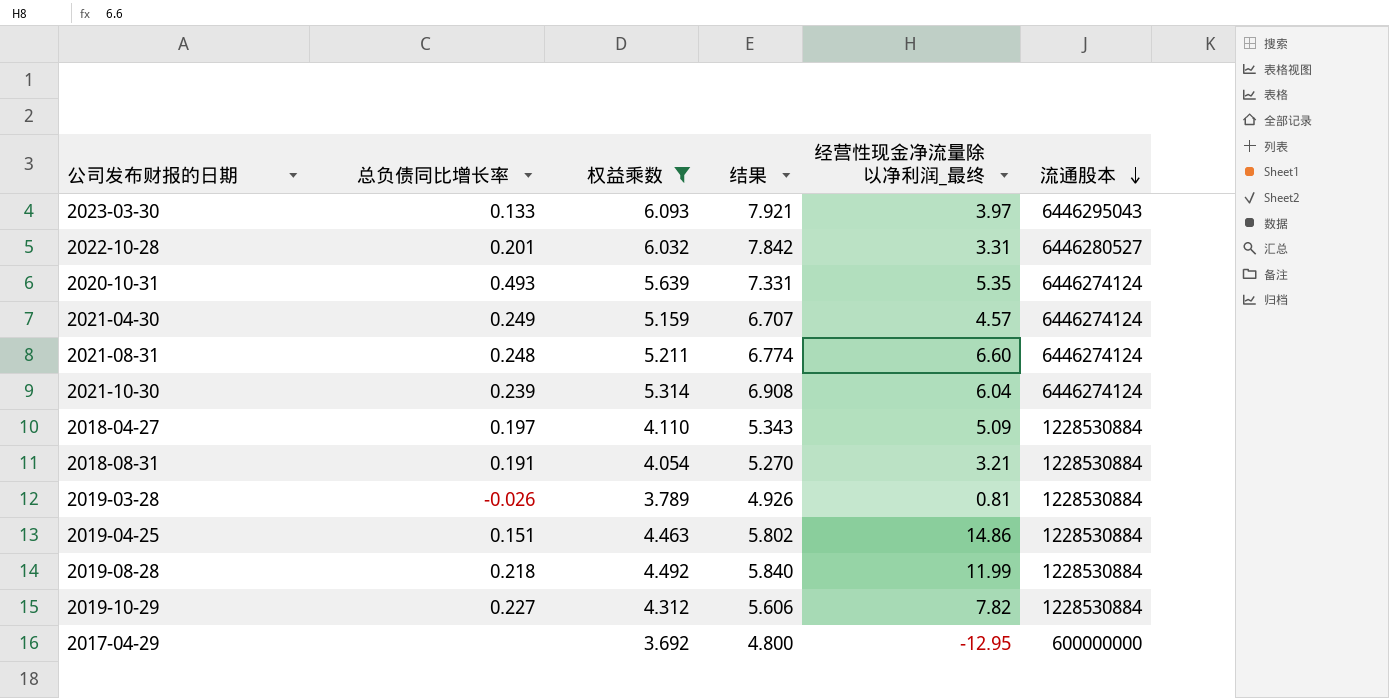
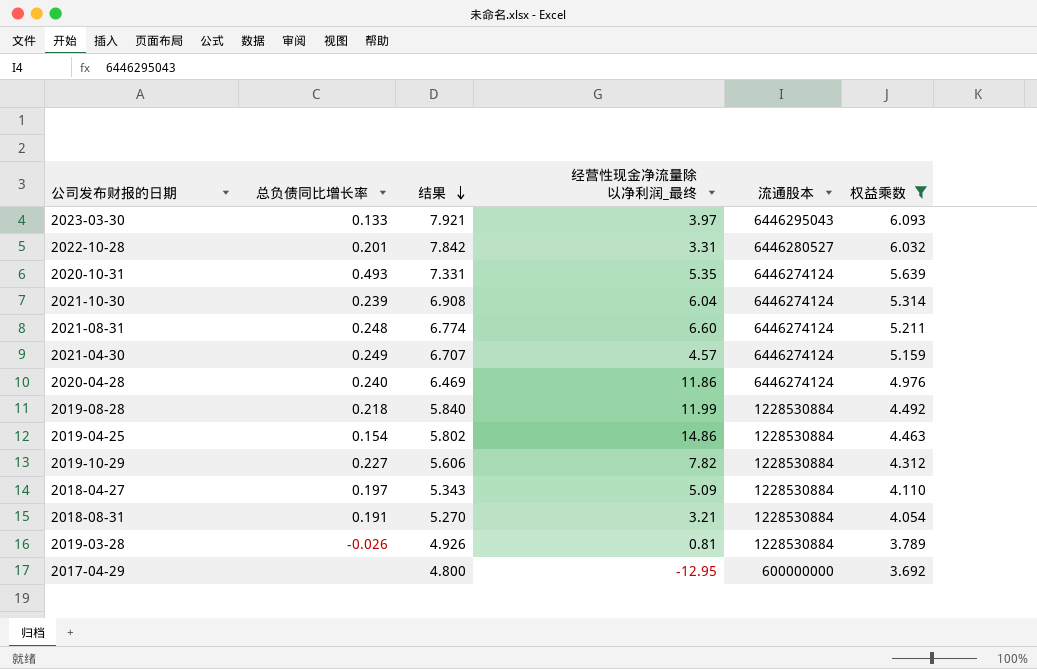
row order: 流通股本 descending -> 结果 descending
column 权益乘数 | position: 3 -> 6
row 2020-04-28: none -> 0.240 | 6.469 | 11.86 | 6446274124 | 4.976
2019-04-25 | 总负债同比增长率: 0.151 -> 0.154

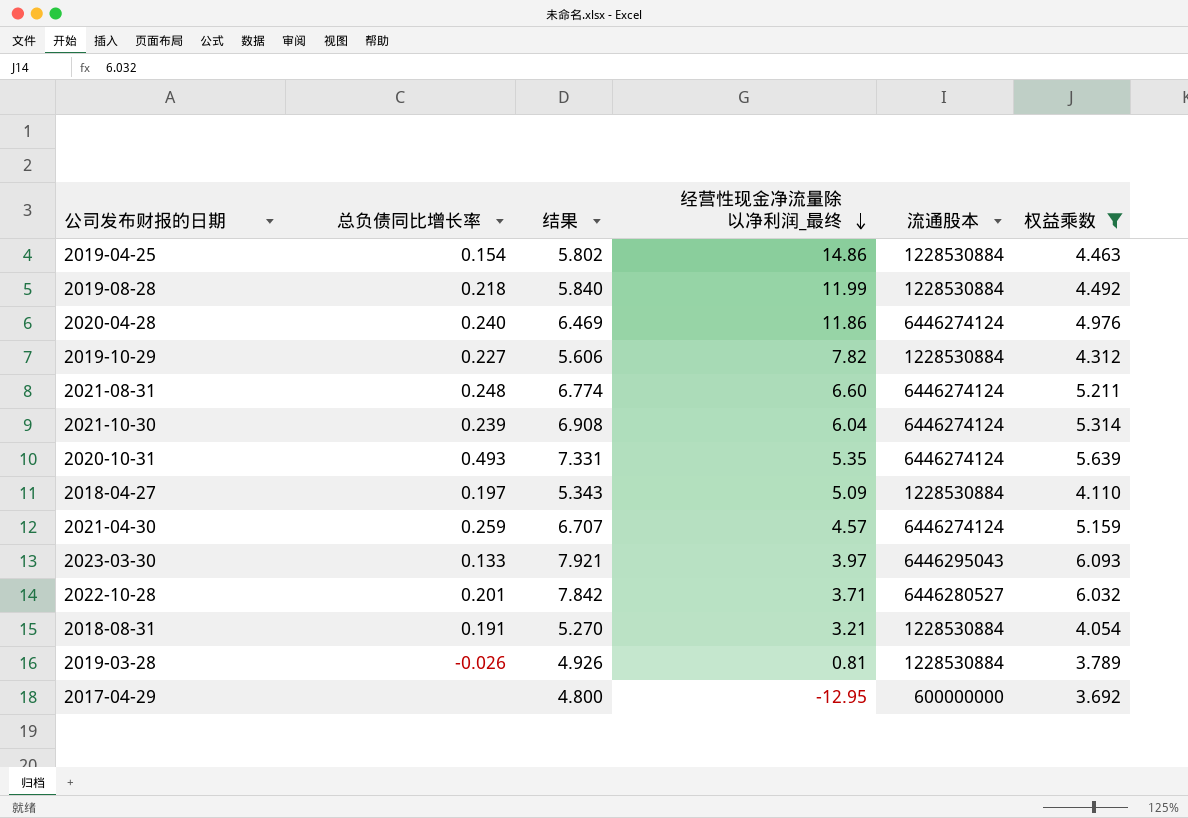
row order: 结果 descending -> 经营性现金净流量除以净利润_最终 descending
2021-04-30 | 总负债同比增长率: 0.249 -> 0.259
2022-10-28 | 经营性现金净流量除以净利润_最终: 3.31 -> 3.71

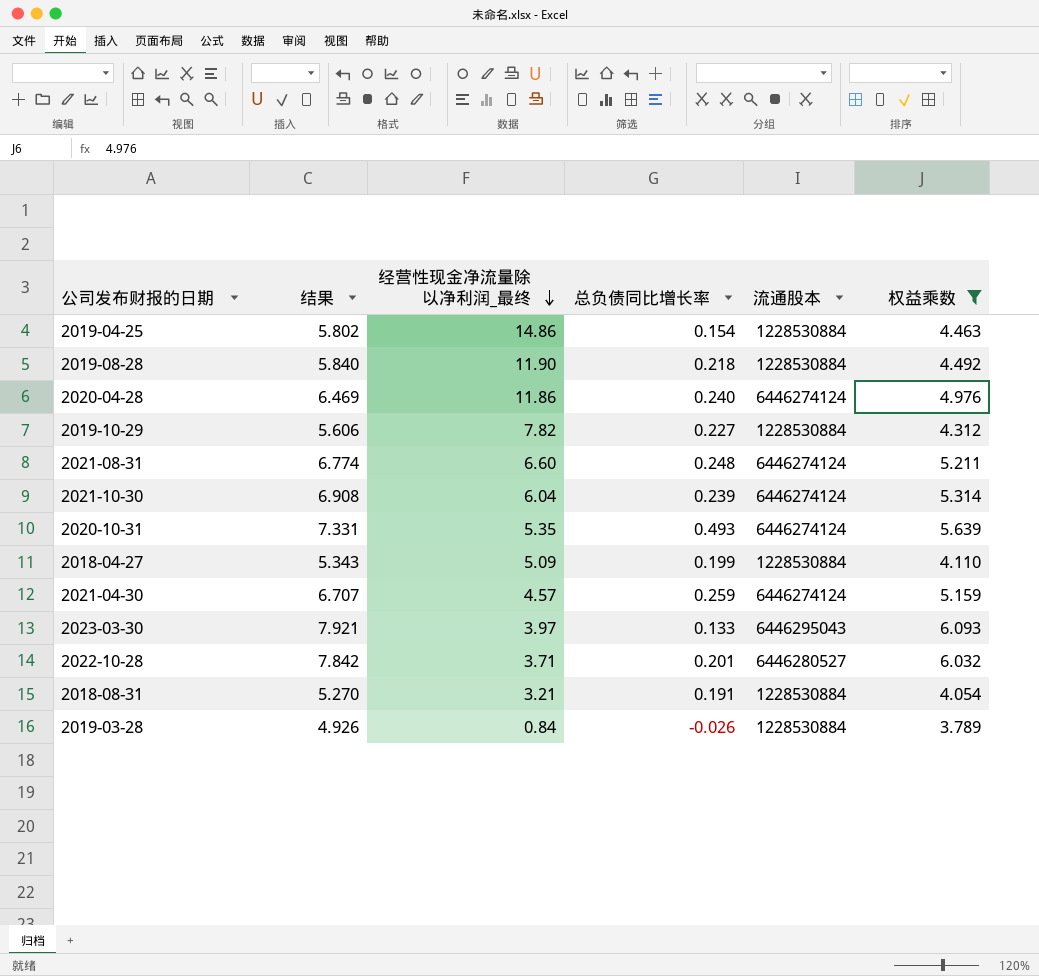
column 总负债同比增长率 | position: 2 -> 4
row 2017-04-29: none | 4.800 | -12.95 | 600000000 | 3.692 -> none
2019-08-28 | 经营性现金净流量除以净利润_最终: 11.99 -> 11.90
2018-04-27 | 总负债同比增长率: 0.197 -> 0.199
2019-03-28 | 经营性现金净流量除以净利润_最终: 0.81 -> 0.84

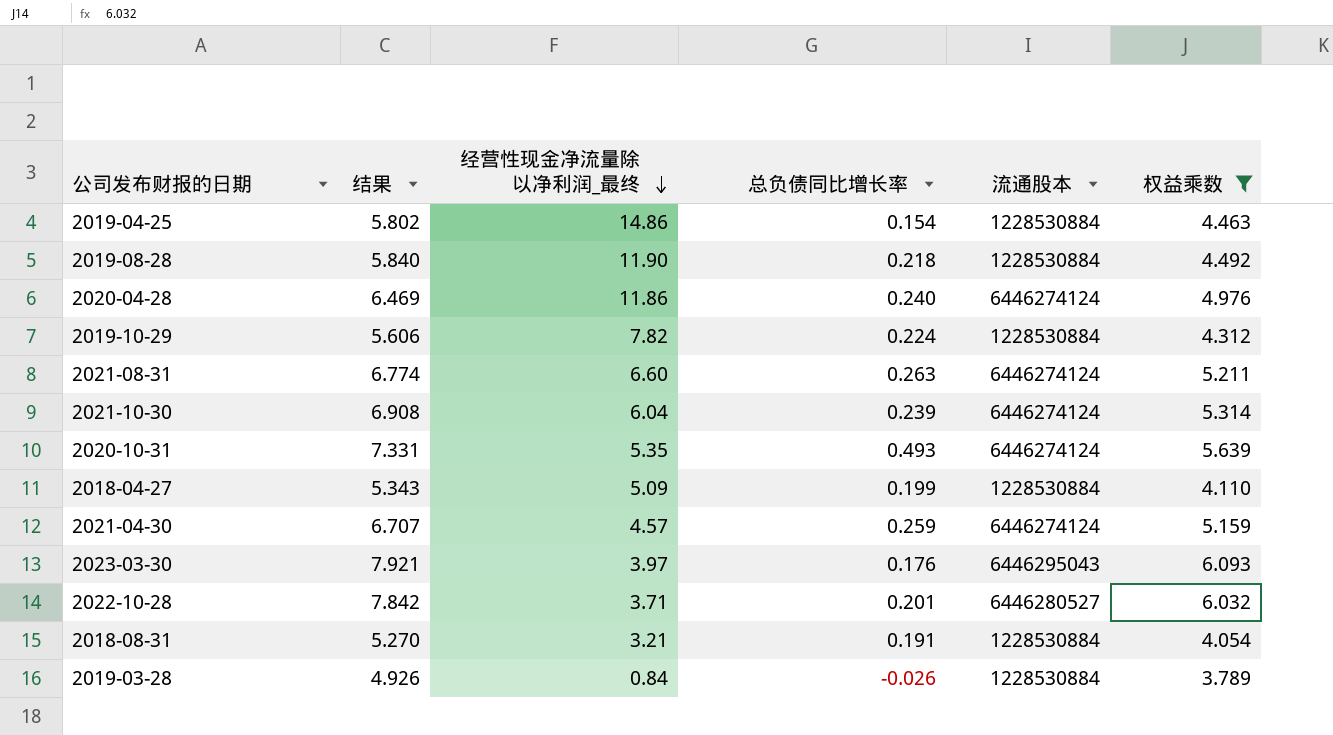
2019-10-29 | 总负债同比增长率: 0.227 -> 0.224
2021-08-31 | 总负债同比增长率: 0.248 -> 0.263
2023-03-30 | 总负债同比增长率: 0.133 -> 0.176

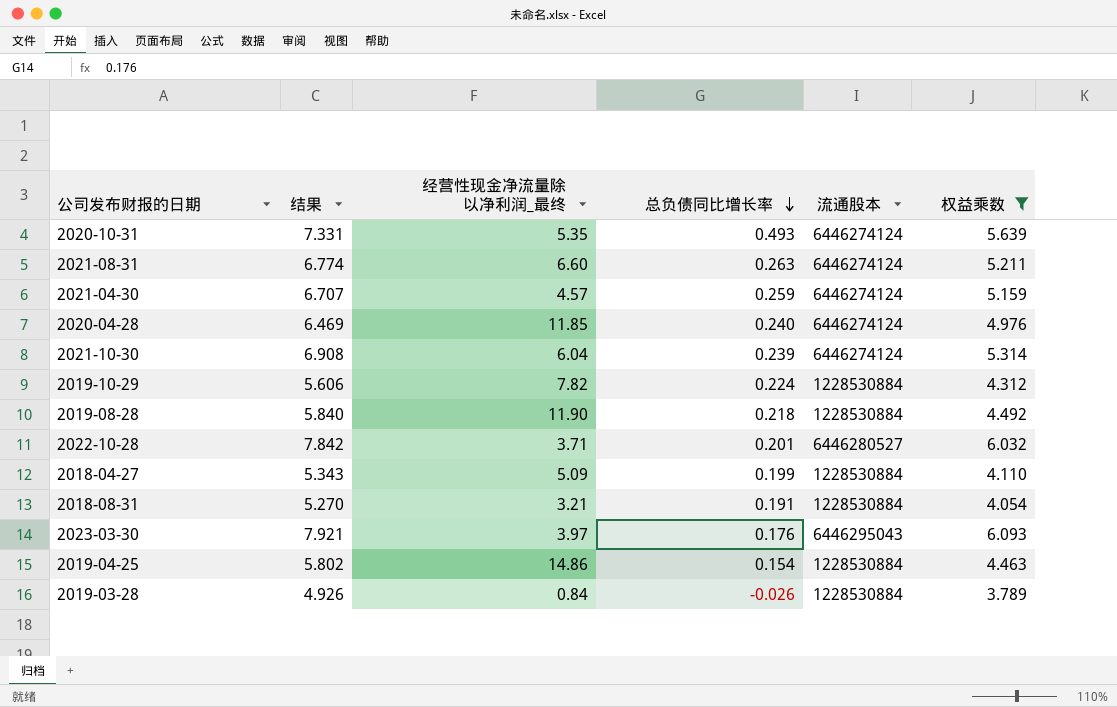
row order: 经营性现金净流量除以净利润_最终 descending -> 总负债同比增长率 descending
2020-04-28 | 经营性现金净流量除以净利润_最终: 11.86 -> 11.85

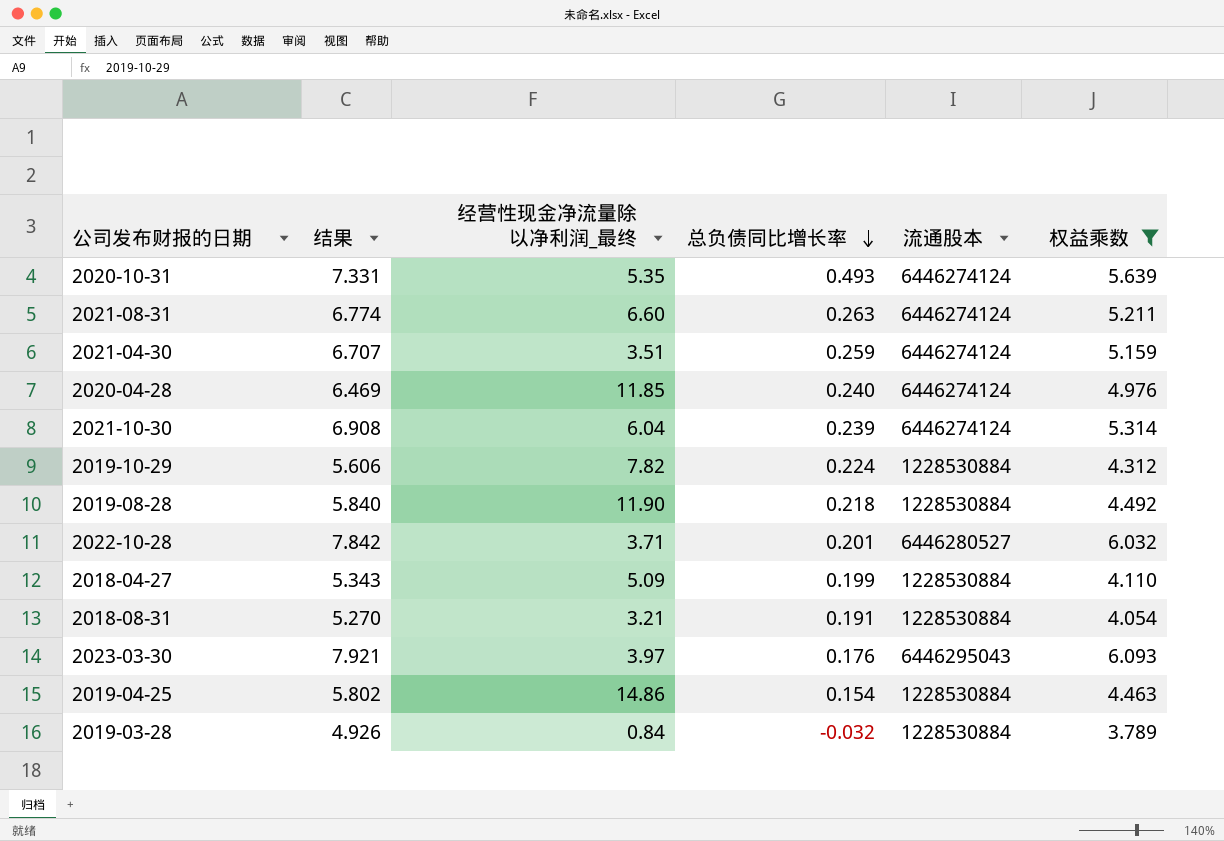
2021-04-30 | 经营性现金净流量除以净利润_最终: 4.57 -> 3.51
2019-03-28 | 总负债同比增长率: -0.026 -> -0.032

